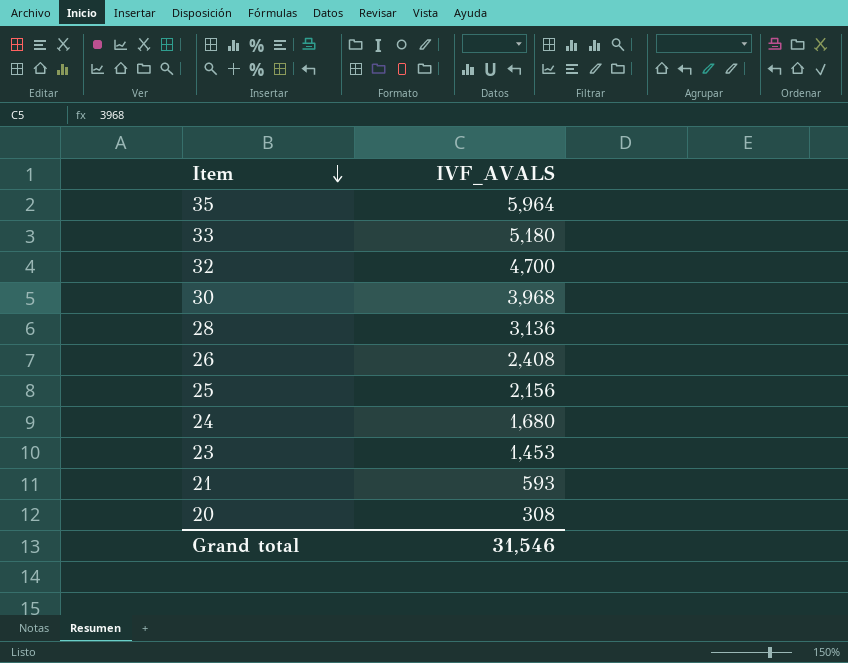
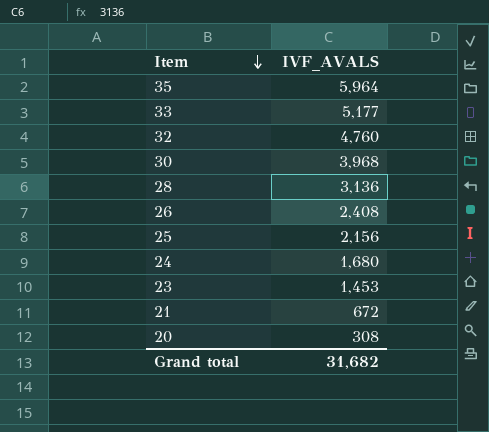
33 | IVF_AVALS: 5,180 -> 5,177
32 | IVF_AVALS: 4,700 -> 4,760
21 | IVF_AVALS: 593 -> 672
Grand total | IVF_AVALS: 31,546 -> 31,682

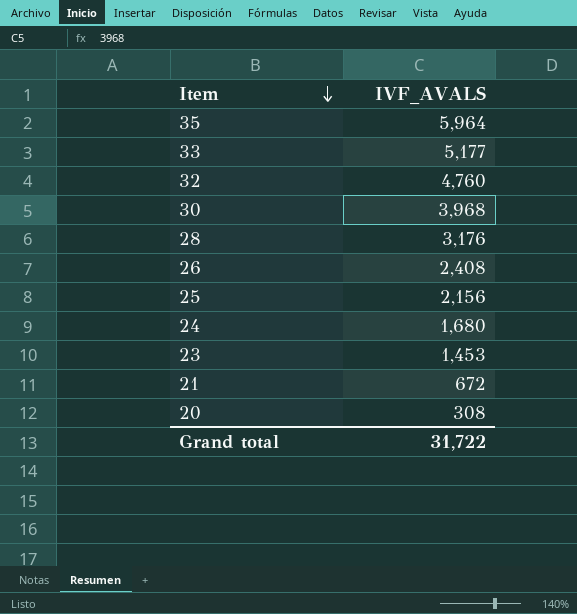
28 | IVF_AVALS: 3,136 -> 3,176
Grand total | IVF_AVALS: 31,682 -> 31,722

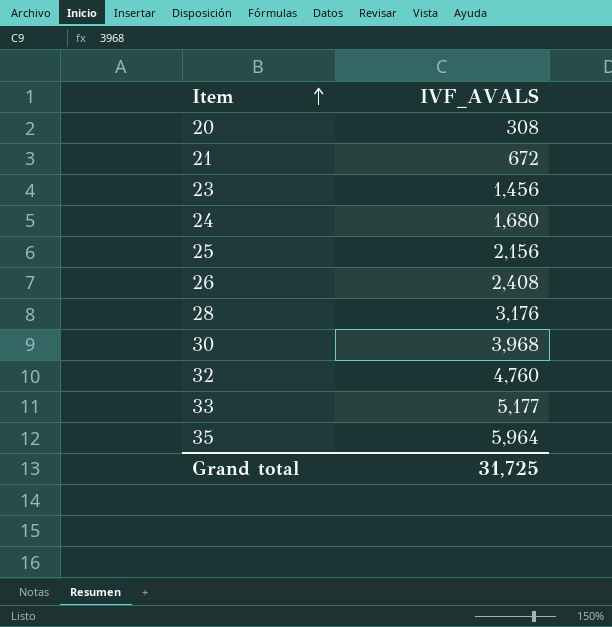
row order: Item descending -> Item ascending
23 | IVF_AVALS: 1,453 -> 1,456
Grand total | IVF_AVALS: 31,722 -> 31,725

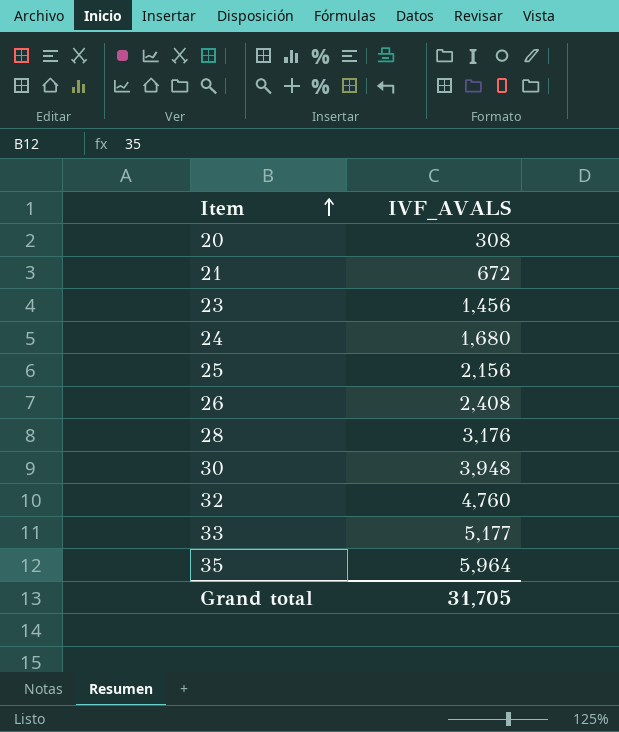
30 | IVF_AVALS: 3,968 -> 3,948
Grand total | IVF_AVALS: 31,725 -> 31,705

